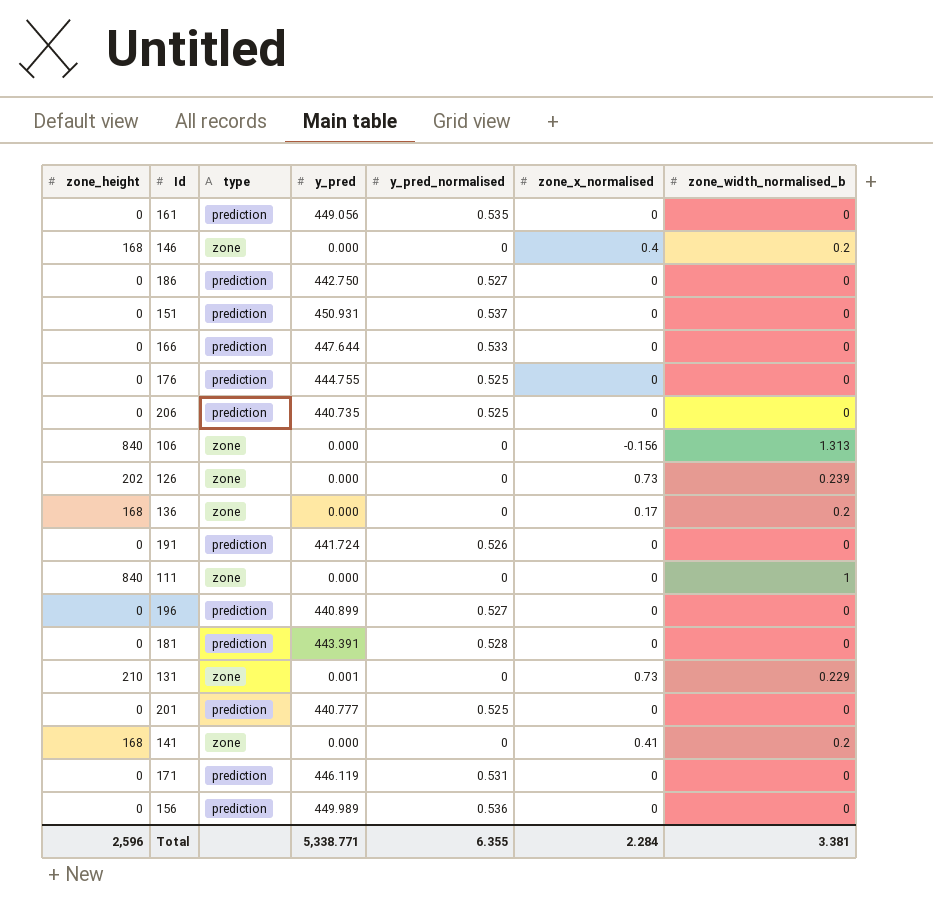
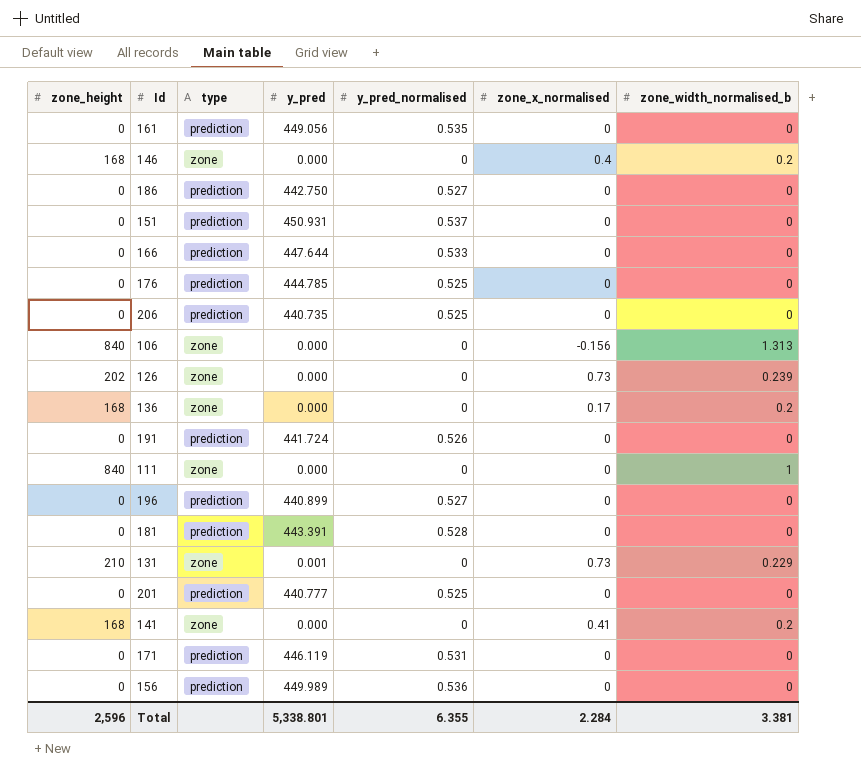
176 | y_pred: 444.755 -> 444.785
Total | y_pred: 5,338.771 -> 5,338.801

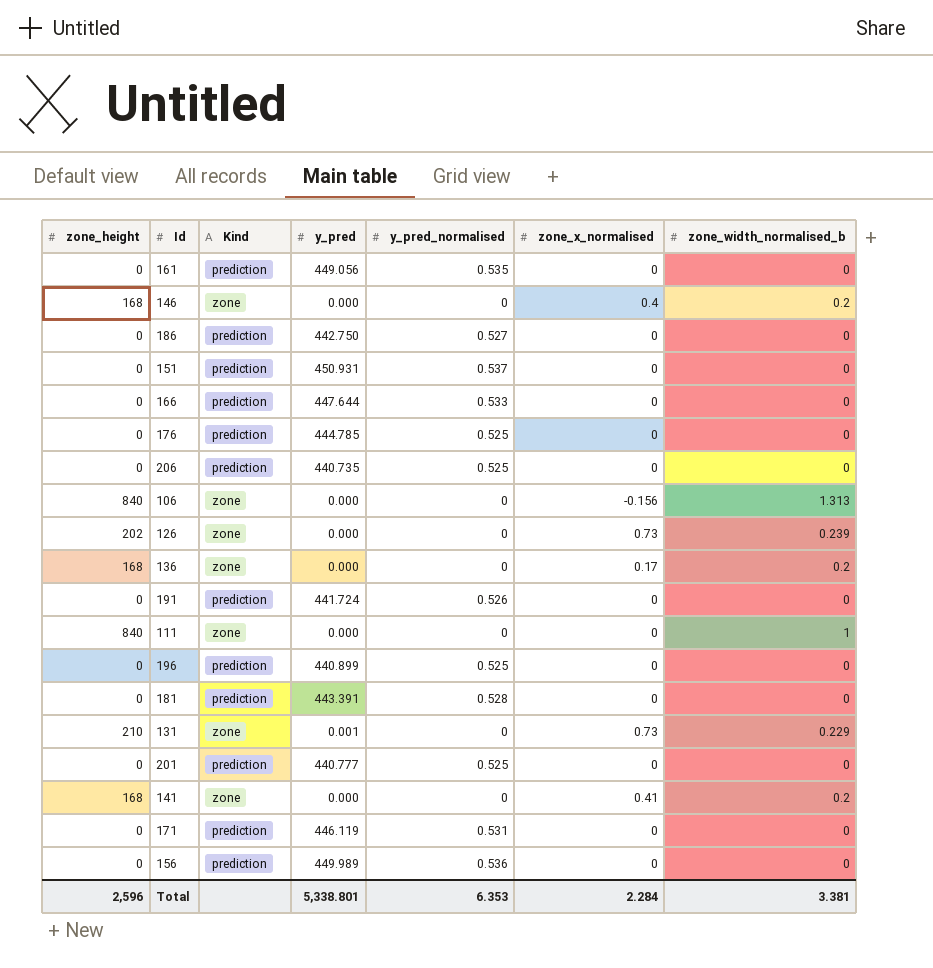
column name: type -> Kind
196 | y_pred_normalised: 0.527 -> 0.525
Total | y_pred_normalised: 6.355 -> 6.353

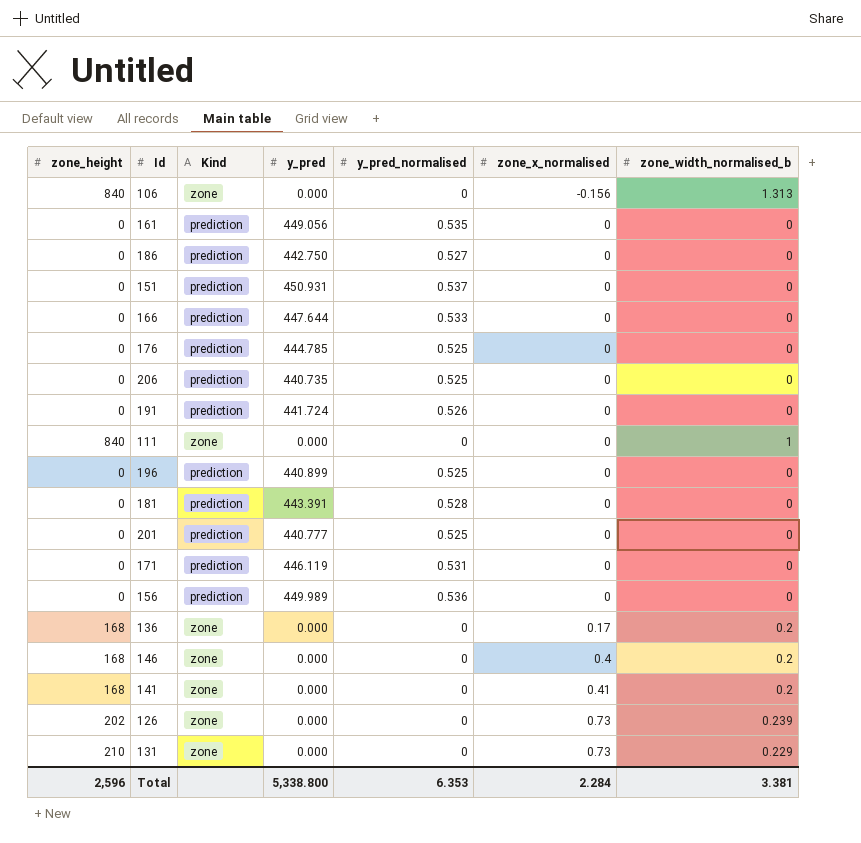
row order: none -> zone_x_normalised ascending
131 | y_pred: 0.001 -> 0.000
Total | y_pred: 5,338.801 -> 5,338.800

